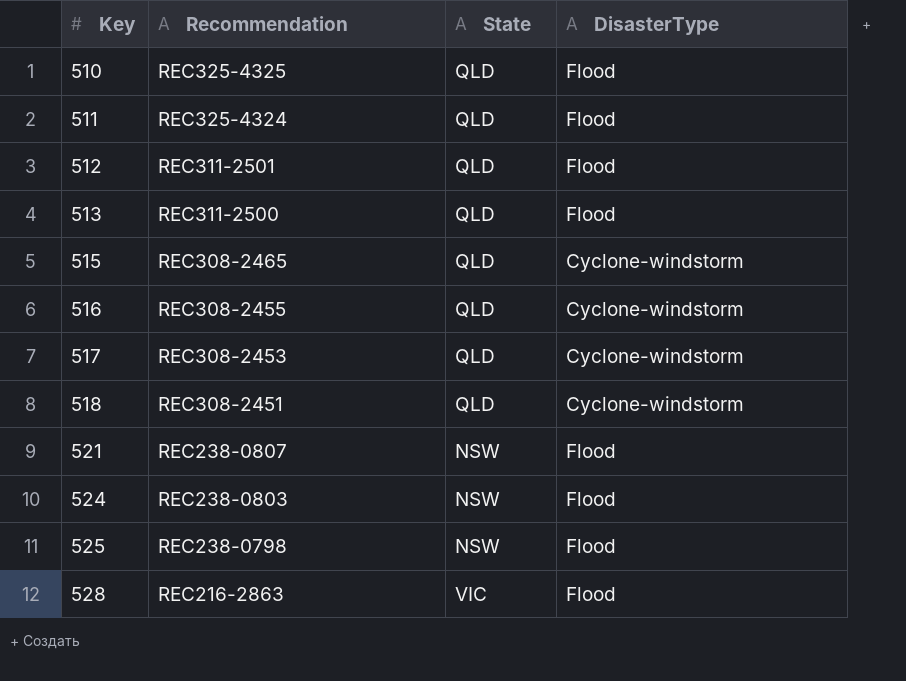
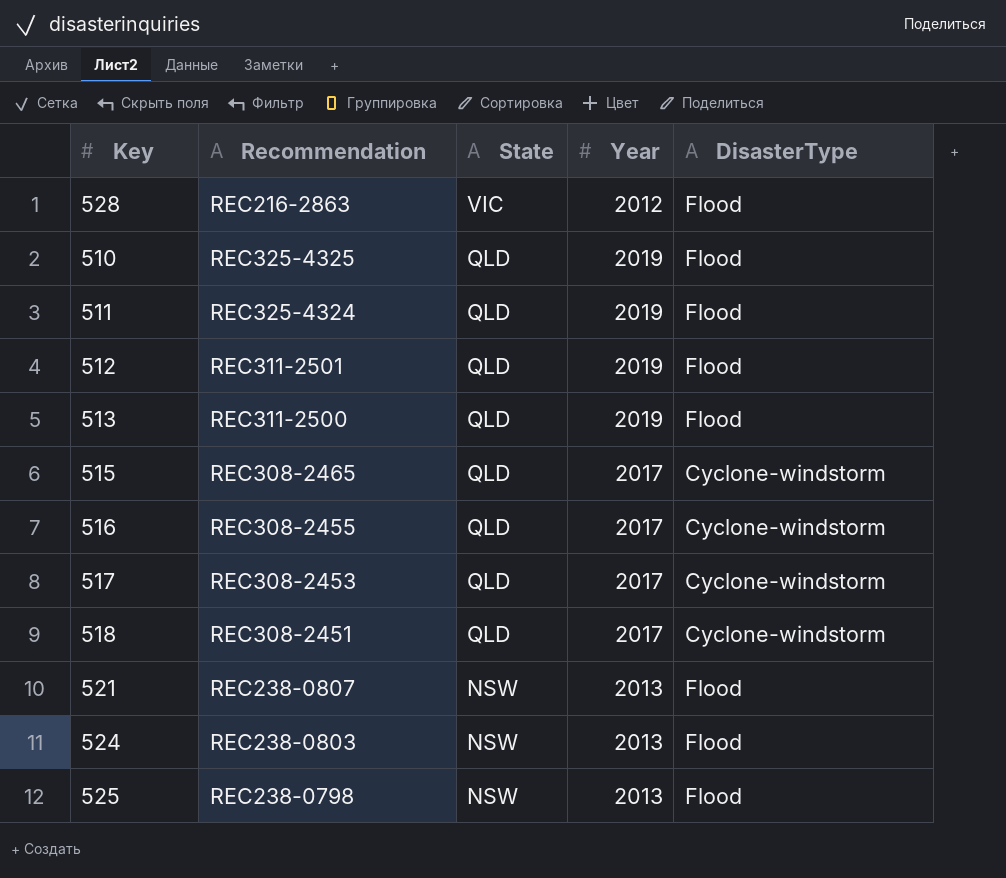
row order: Key ascending -> State descending
column Year | position: none -> 4

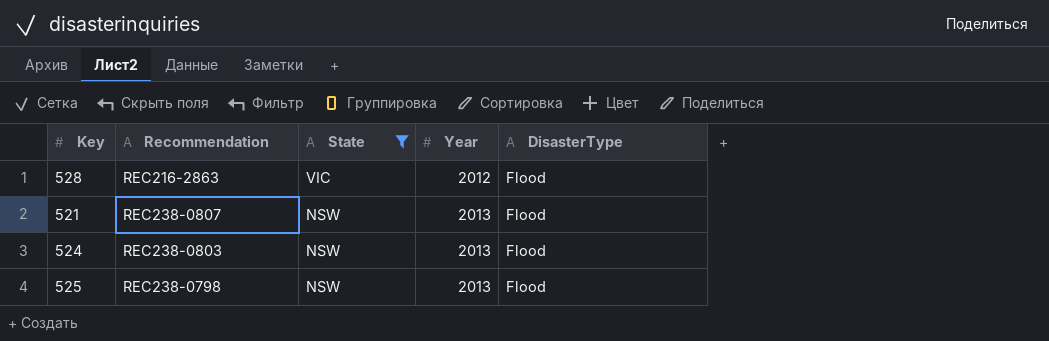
filter: none -> State != QLD

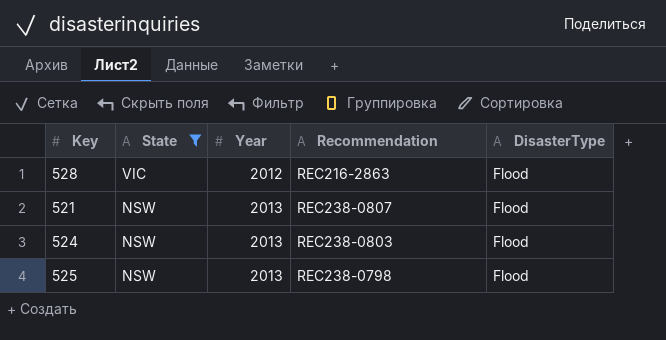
column Recommendation | position: 2 -> 4

